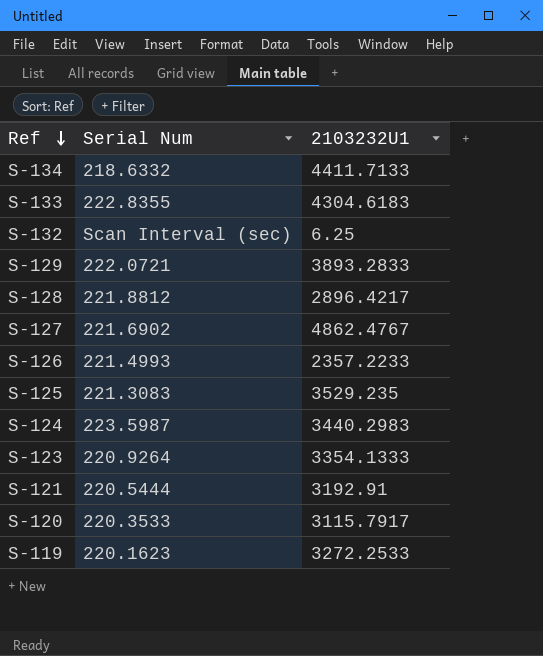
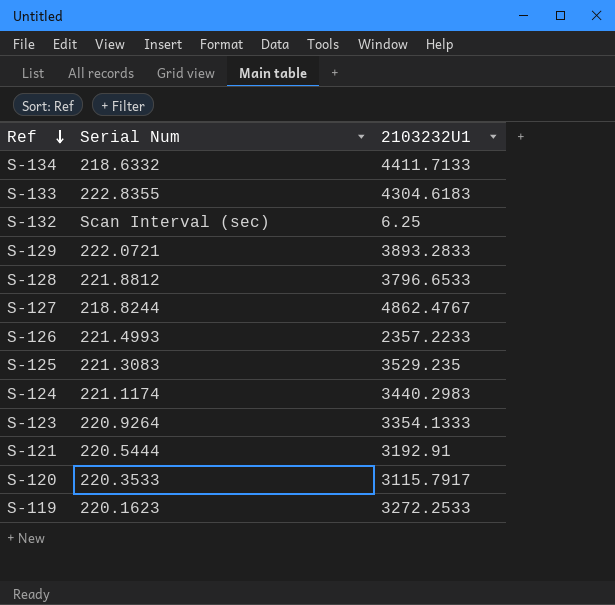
S-128 | 2103232U1: 2896.4217 -> 3796.6533
S-127 | Serial Num: 221.6902 -> 218.8244
S-124 | Serial Num: 223.5987 -> 221.1174

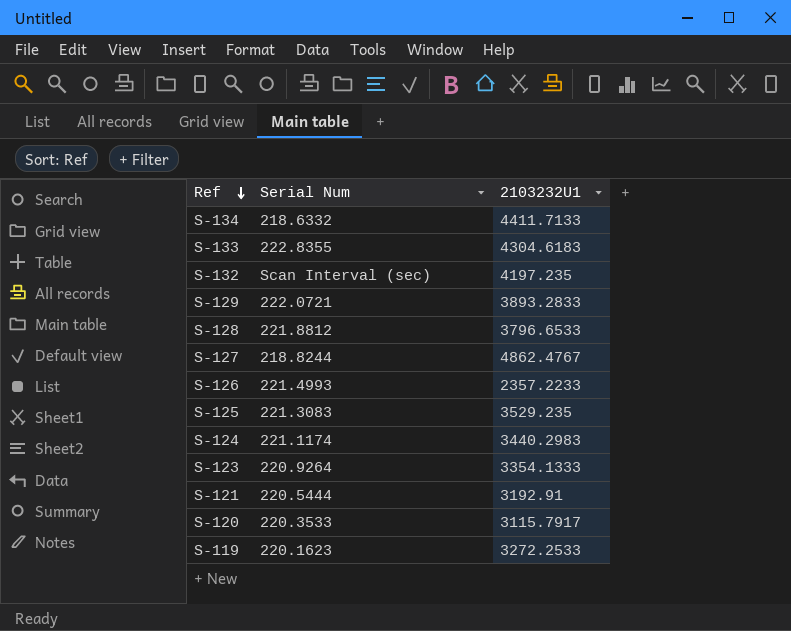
S-132 | 2103232U1: 6.25 -> 4197.235

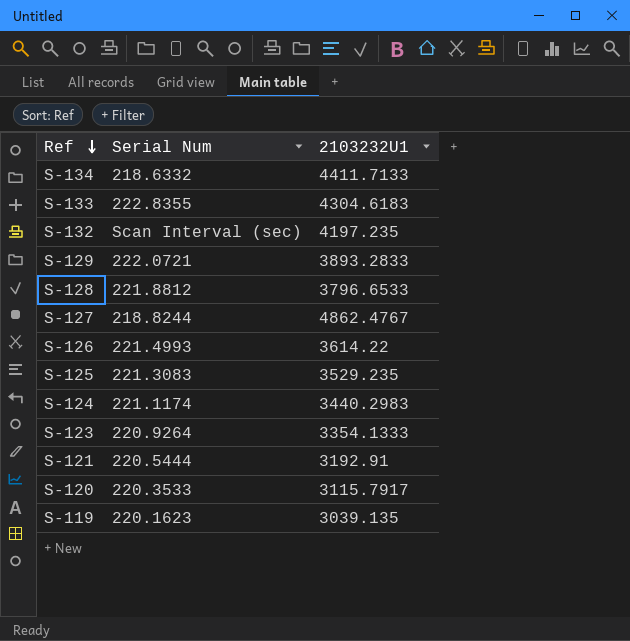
S-126 | 2103232U1: 2357.2233 -> 3614.22
S-119 | 2103232U1: 3272.2533 -> 3039.135

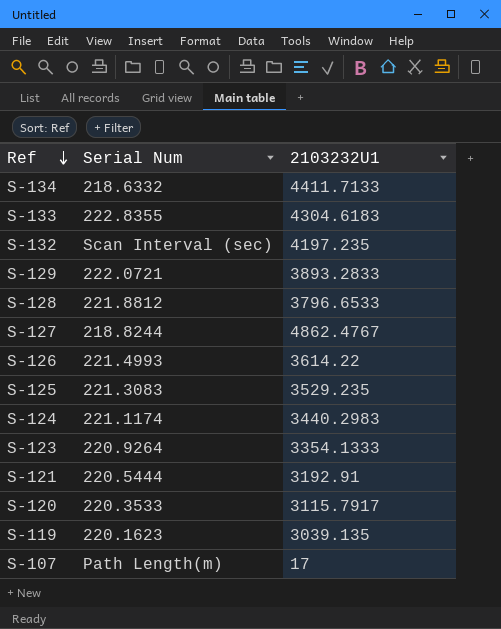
row S-107: none -> Path Length(m) | 17

